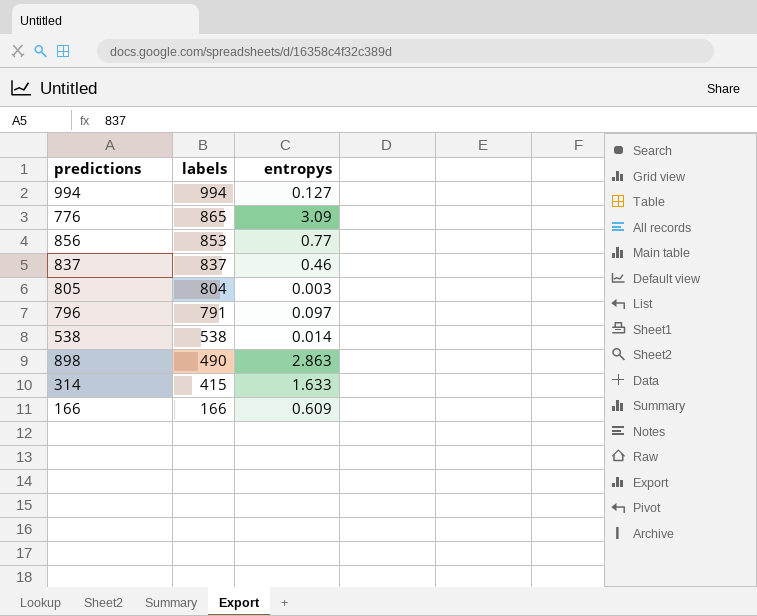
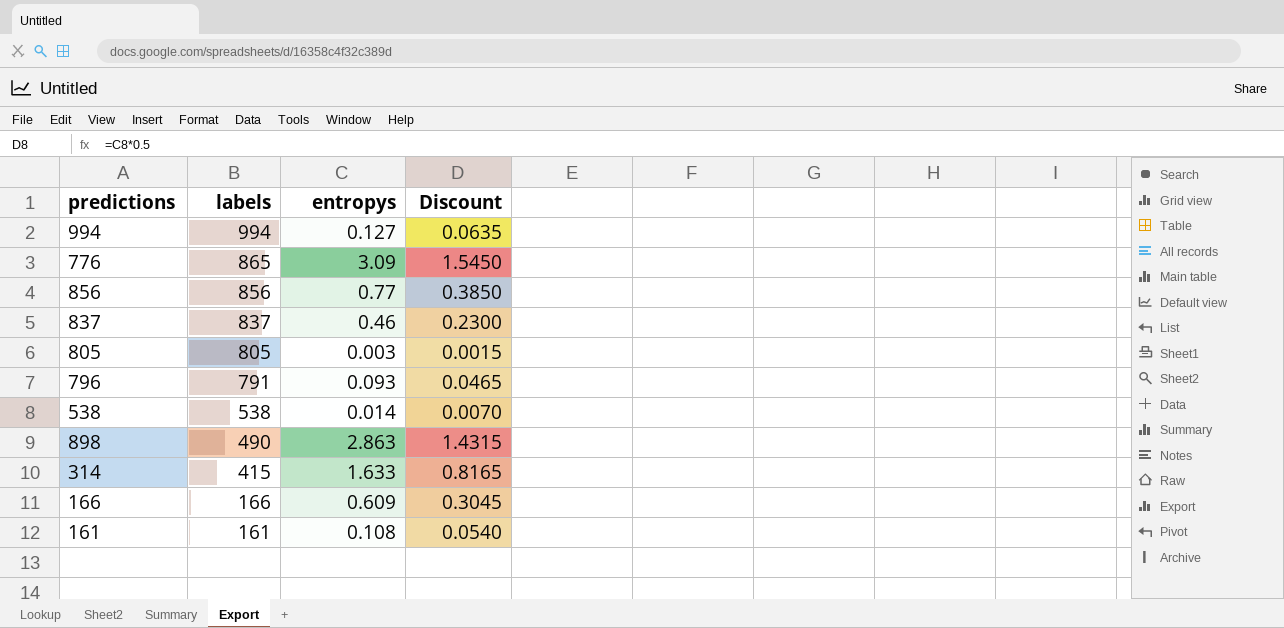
column Discount | formula: none -> [entropys] * 0.5
856 | labels: 853 -> 856
805 | labels: 804 -> 805
796 | entropys: 0.097 -> 0.093
row 161: none -> 161 | 0.108 | 0.0540

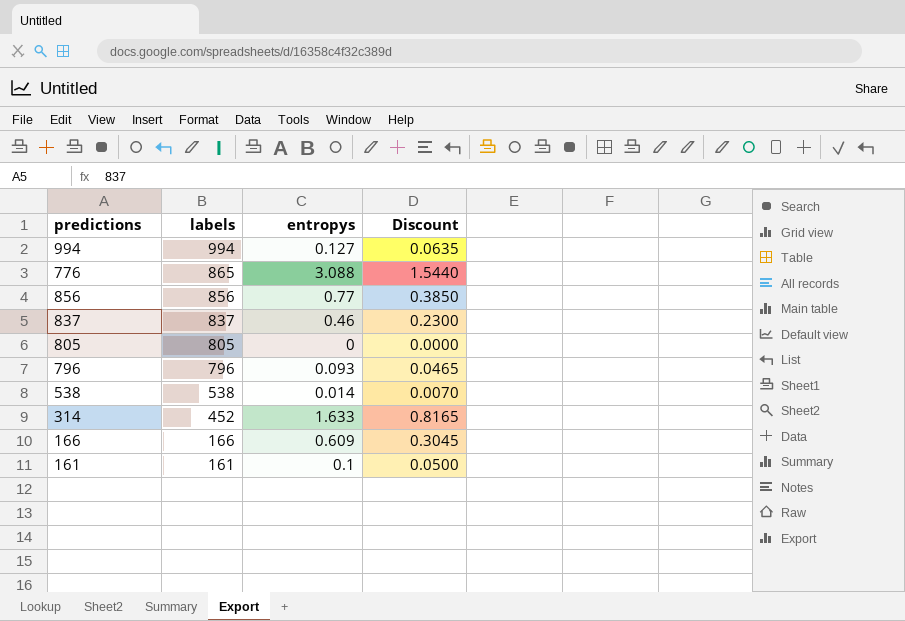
row 898: 490 | 2.863 | 1.4315 -> none
776 | entropys: 3.09 -> 3.088
776 | Discount: 1.5450 -> 1.5440
805 | entropys: 0.003 -> 0
805 | Discount: 0.0015 -> 0.0000
796 | labels: 791 -> 796
314 | labels: 415 -> 452
161 | entropys: 0.108 -> 0.1
161 | Discount: 0.0540 -> 0.0500

